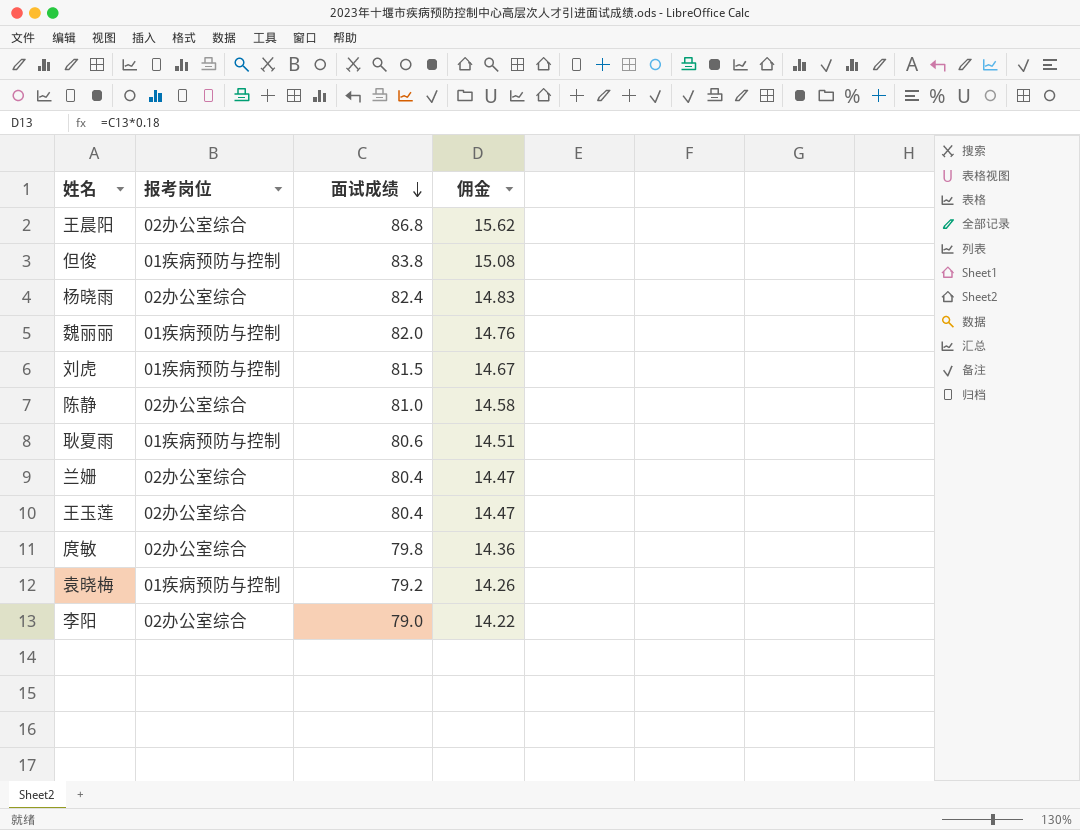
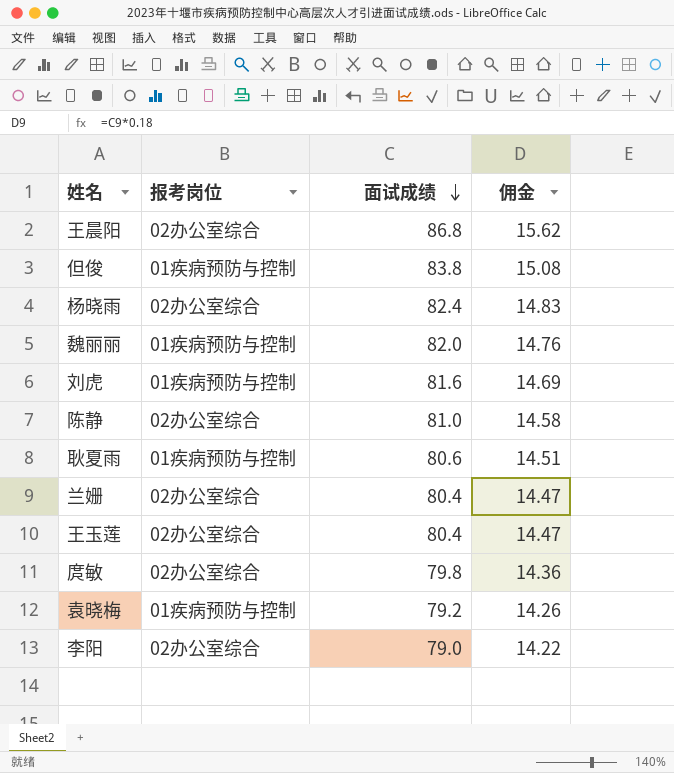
刘虎 | 面试成绩: 81.5 -> 81.6
刘虎 | 佣金: 14.67 -> 14.69

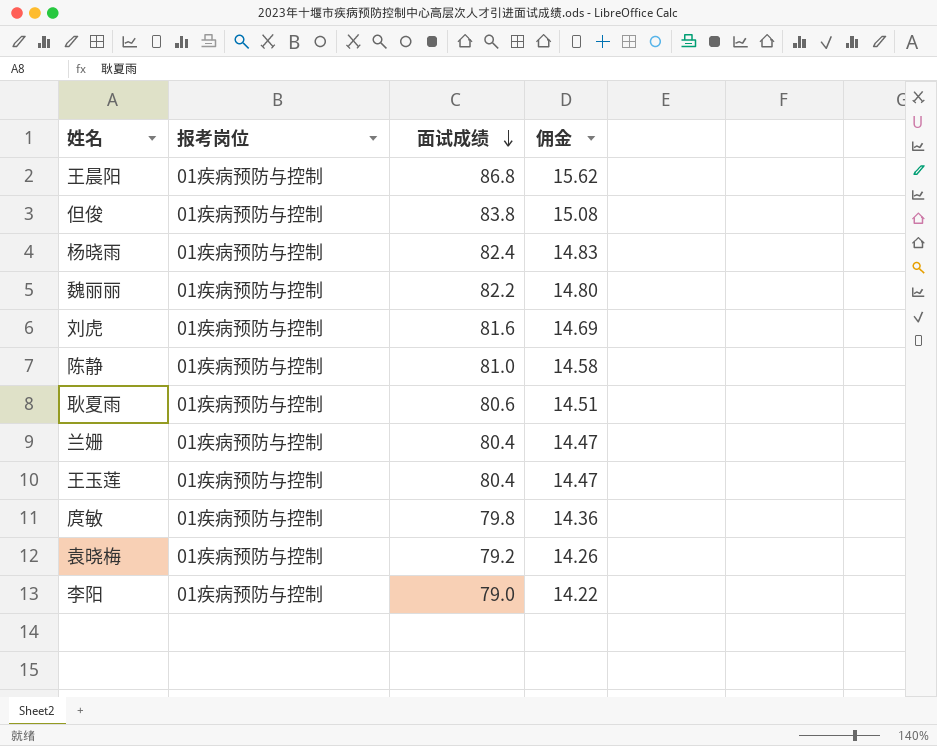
王晨阳 | 报考岗位: 02办公室综合 -> 01疾病预防与控制
杨晓雨 | 报考岗位: 02办公室综合 -> 01疾病预防与控制
魏丽丽 | 面试成绩: 82.0 -> 82.2
魏丽丽 | 佣金: 14.76 -> 14.80
陈静 | 报考岗位: 02办公室综合 -> 01疾病预防与控制
兰姗 | 报考岗位: 02办公室综合 -> 01疾病预防与控制
王玉莲 | 报考岗位: 02办公室综合 -> 01疾病预防与控制
庹敏 | 报考岗位: 02办公室综合 -> 01疾病预防与控制
李阳 | 报考岗位: 02办公室综合 -> 01疾病预防与控制

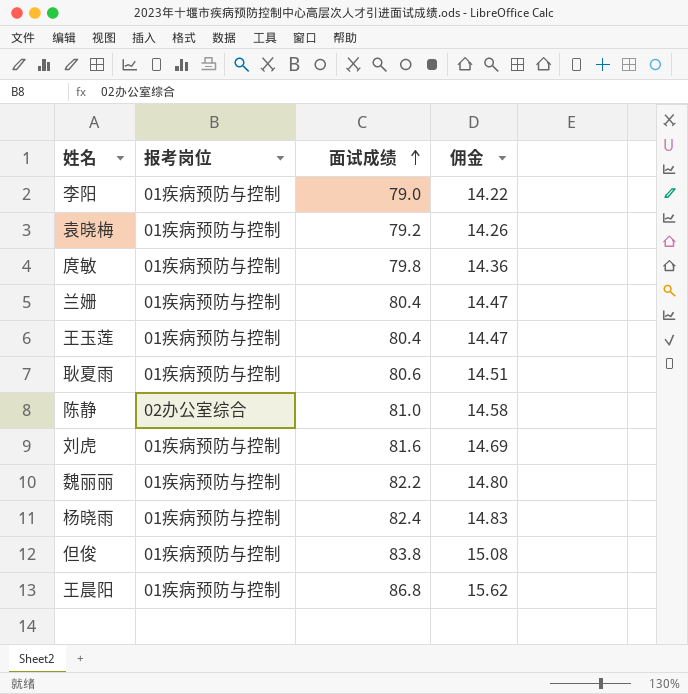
row order: 面试成绩 descending -> 面试成绩 ascending
陈静 | 报考岗位: 01疾病预防与控制 -> 02办公室综合

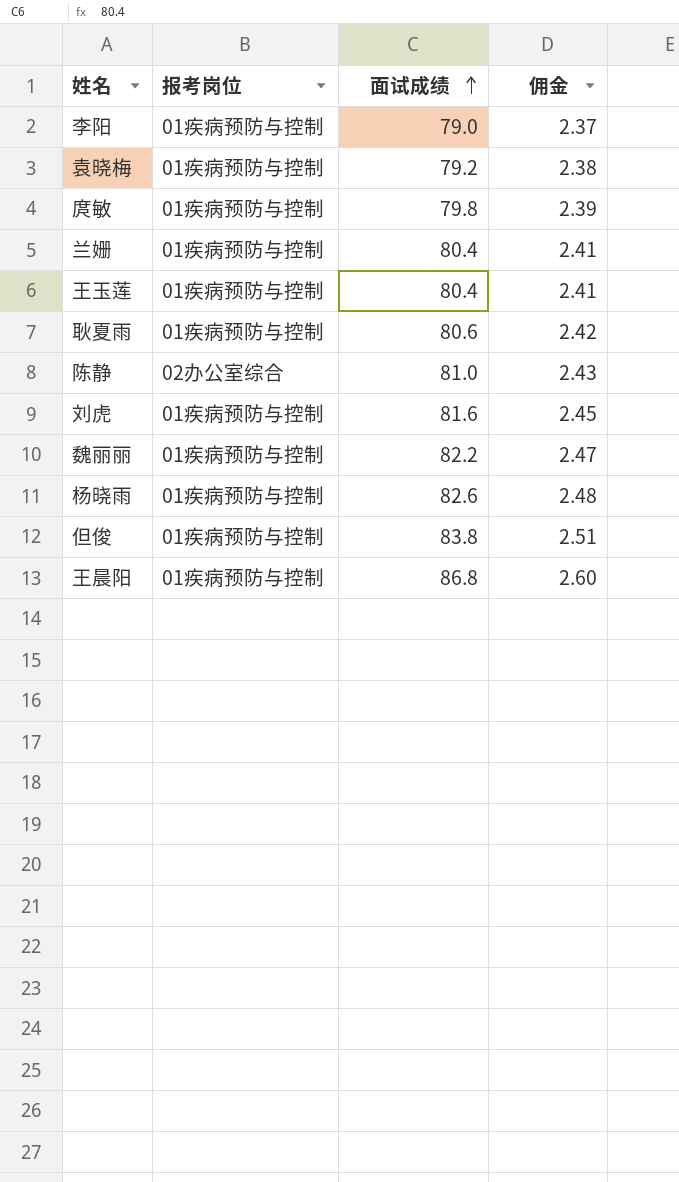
column 佣金 | formula: [面试成绩] * 0.18 -> [面试成绩] * 0.03
杨晓雨 | 面试成绩: 82.4 -> 82.6

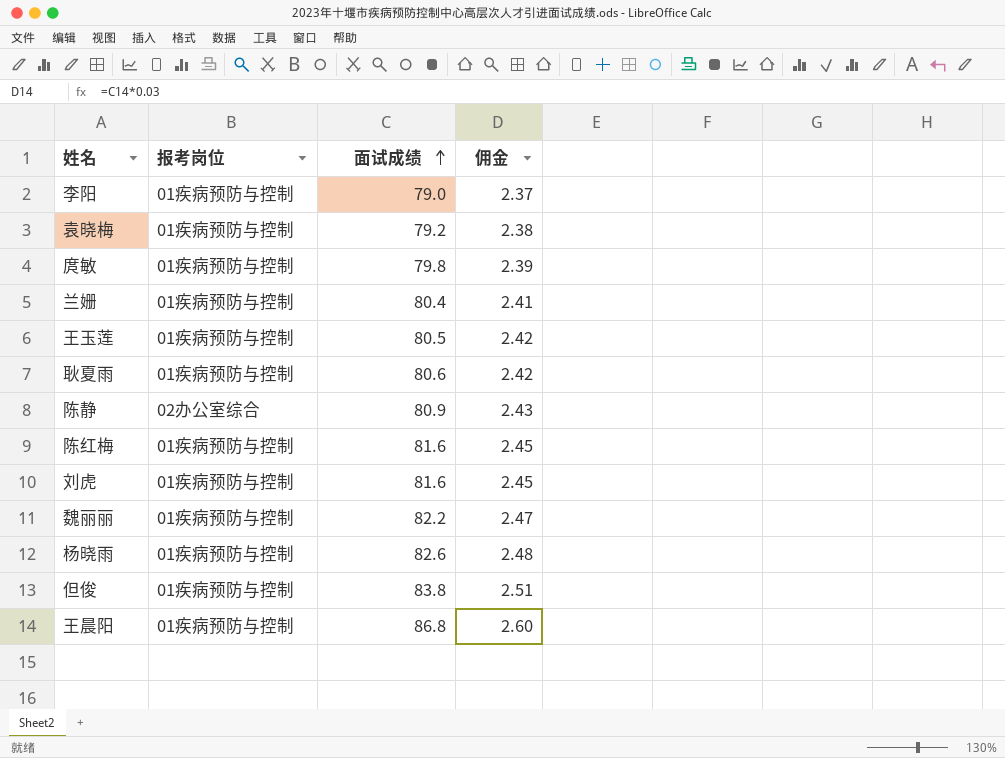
王玉莲 | 面试成绩: 80.4 -> 80.5
王玉莲 | 佣金: 2.41 -> 2.42
陈静 | 面试成绩: 81.0 -> 80.9
row 陈红梅: none -> 01疾病预防与控制 | 81.6 | 2.45

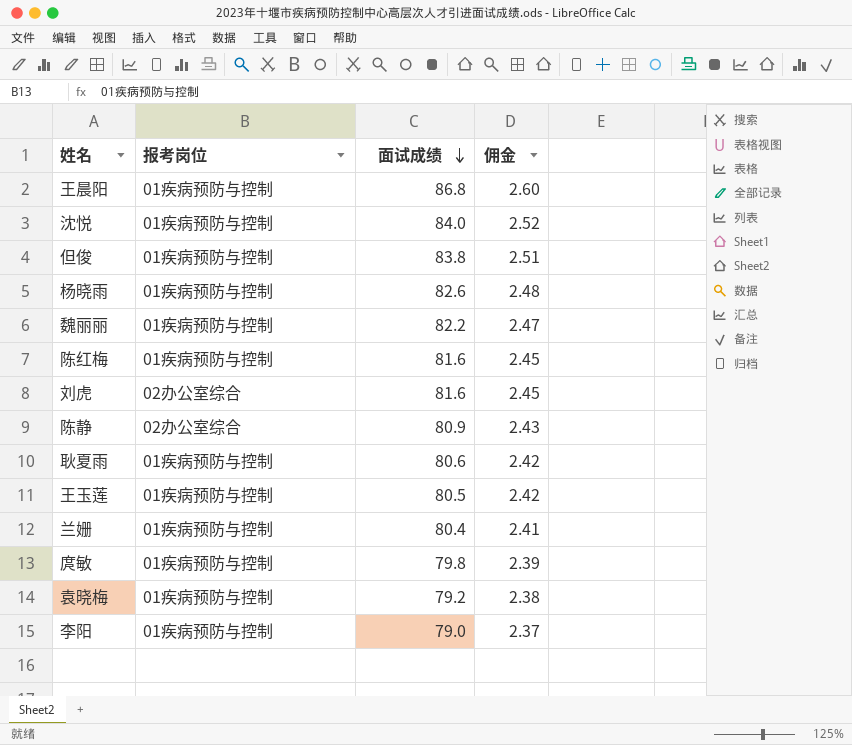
row order: 面试成绩 ascending -> 面试成绩 descending
row 沈悦: none -> 01疾病预防与控制 | 84.0 | 2.52
刘虎 | 报考岗位: 01疾病预防与控制 -> 02办公室综合

